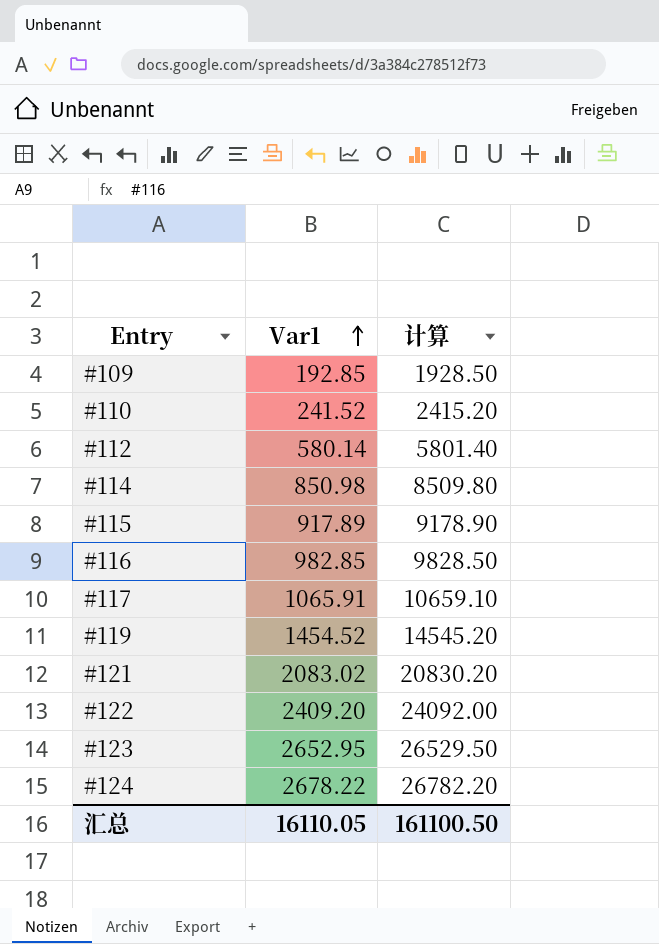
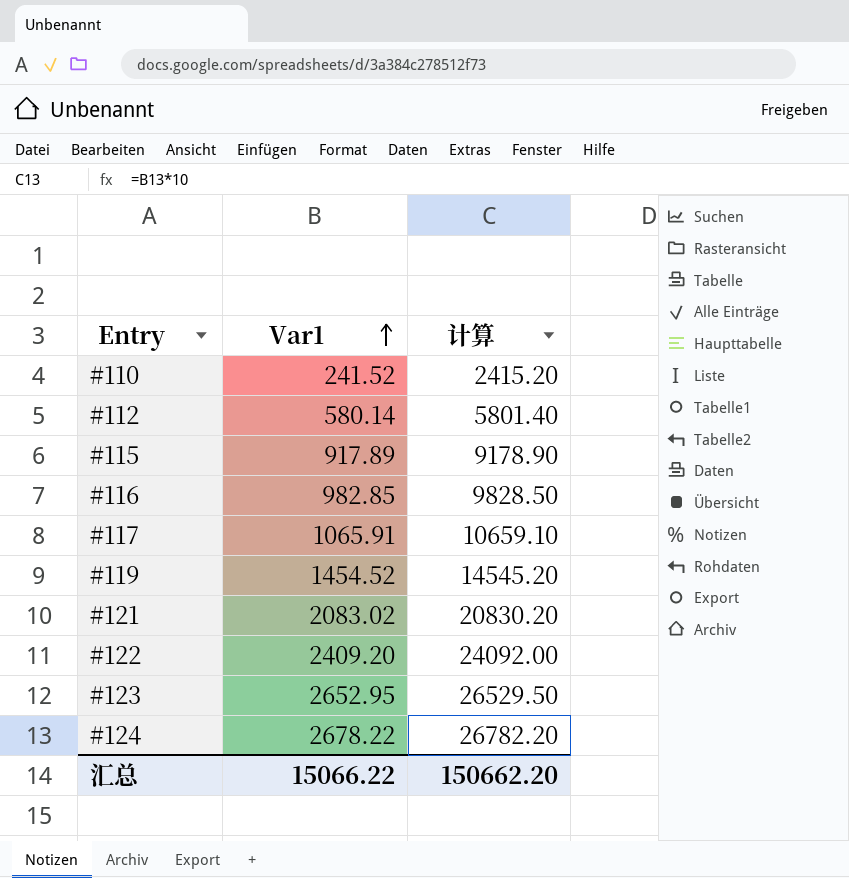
row #109: 192.85 | 1928.50 -> none
row #114: 850.98 | 8509.80 -> none
汇总 | Var1: 16110.05 -> 15066.22
汇总 | 计算: 161100.50 -> 150662.20

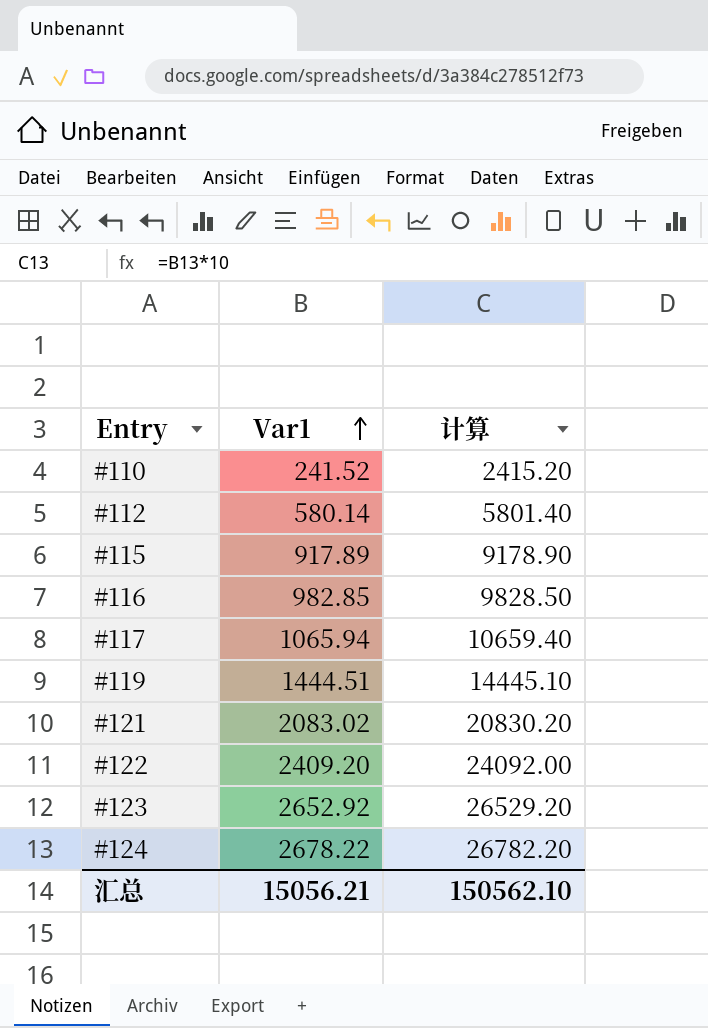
#117 | Var1: 1065.91 -> 1065.94
#117 | 计算: 10659.10 -> 10659.40
#119 | Var1: 1454.52 -> 1444.51
#119 | 计算: 14545.20 -> 14445.10
#123 | Var1: 2652.95 -> 2652.92
#123 | 计算: 26529.50 -> 26529.20
汇总 | Var1: 15066.22 -> 15056.21
汇总 | 计算: 150662.20 -> 150562.10

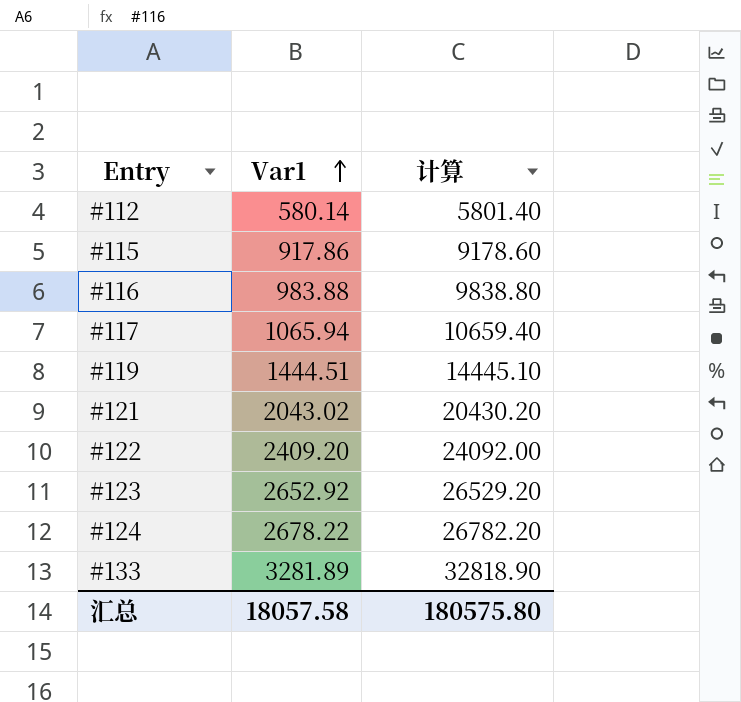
row #110: 241.52 | 2415.20 -> none
#115 | Var1: 917.89 -> 917.86
#115 | 计算: 9178.90 -> 9178.60
#116 | Var1: 982.85 -> 983.88
#116 | 计算: 9828.50 -> 9838.80
#121 | Var1: 2083.02 -> 2043.02
#121 | 计算: 20830.20 -> 20430.20
row #133: none -> 3281.89 | 32818.90
汇总 | Var1: 15056.21 -> 18057.58
汇总 | 计算: 150562.10 -> 180575.80

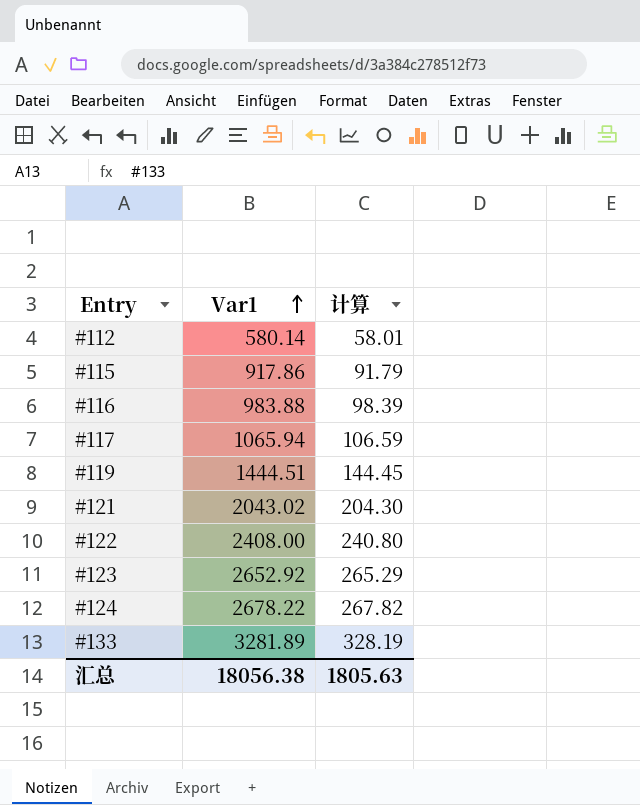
column 计算 | formula: [Var1] * 10 -> [Var1] * 0.1
#122 | Var1: 2409.20 -> 2408.00
汇总 | Var1: 18057.58 -> 18056.38
汇总 | 计算: 180575.80 -> 1805.63

